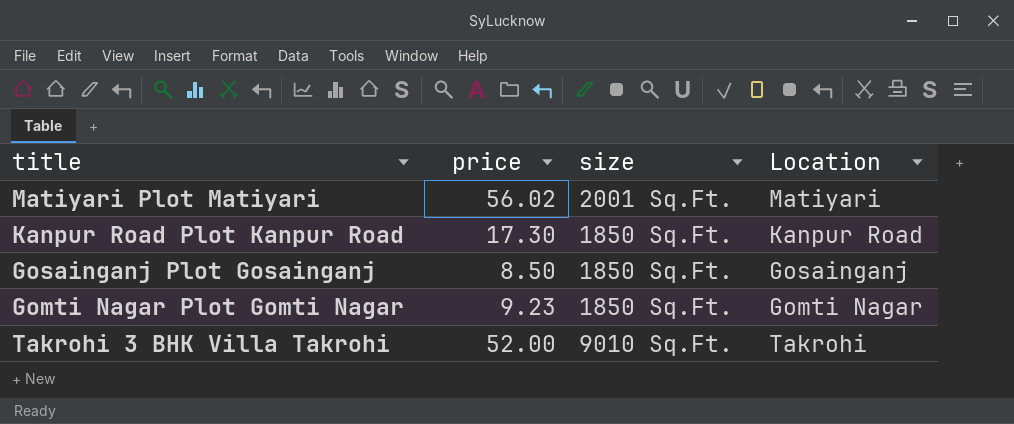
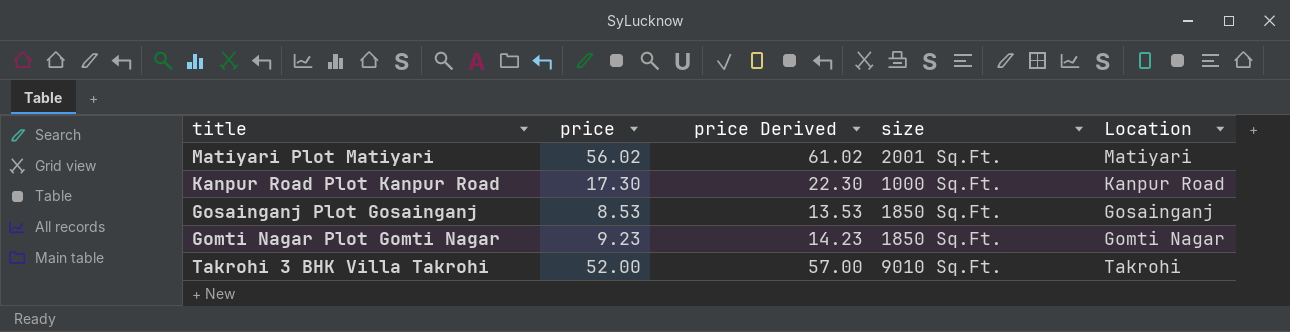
column price Derived | formula: none -> [price] + 5
Kanpur Road Plot Kanpur Road | size: 1850 Sq.Ft. -> 1000 Sq.Ft.
Gosainganj Plot Gosainganj | price: 8.50 -> 8.53

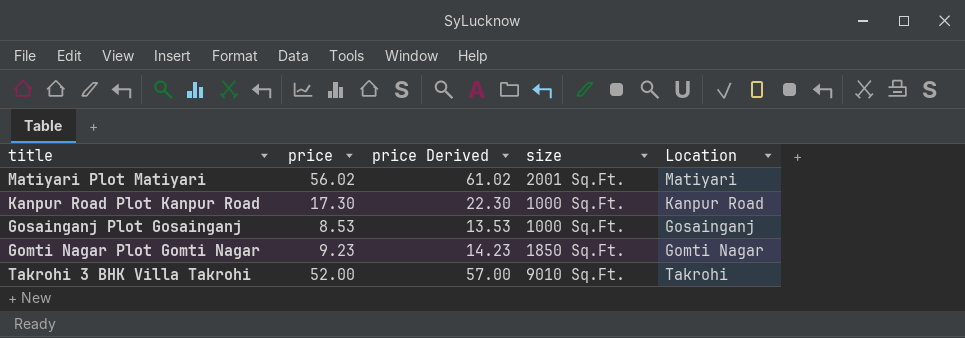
Gosainganj Plot Gosainganj | size: 1850 Sq.Ft. -> 1000 Sq.Ft.

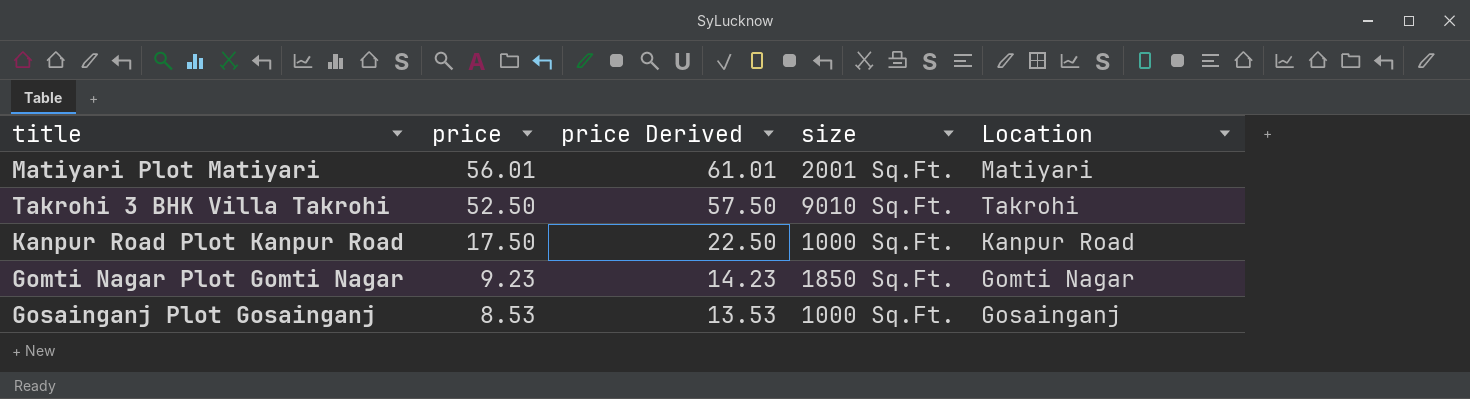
row order: none -> price descending
Matiyari Plot Matiyari | price: 56.02 -> 56.01
Matiyari Plot Matiyari | price Derived: 61.02 -> 61.01
Takrohi 3 BHK Villa Takrohi | price: 52.00 -> 52.50
Takrohi 3 BHK Villa Takrohi | price Derived: 57.00 -> 57.50
Kanpur Road Plot Kanpur Road | price: 17.30 -> 17.50
Kanpur Road Plot Kanpur Road | price Derived: 22.30 -> 22.50

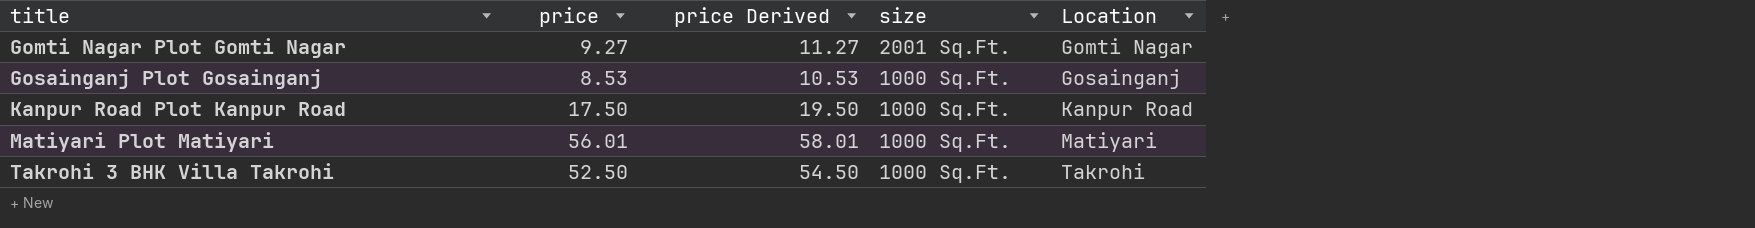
row order: price descending -> title ascending
column price Derived | formula: [price] + 5 -> [price] + 2
Gomti Nagar Plot Gomti Nagar | price: 9.23 -> 9.27
Gomti Nagar Plot Gomti Nagar | size: 1850 Sq.Ft. -> 2001 Sq.Ft.
Matiyari Plot Matiyari | size: 2001 Sq.Ft. -> 1000 Sq.Ft.
Takrohi 3 BHK Villa Takrohi | size: 9010 Sq.Ft. -> 1000 Sq.Ft.

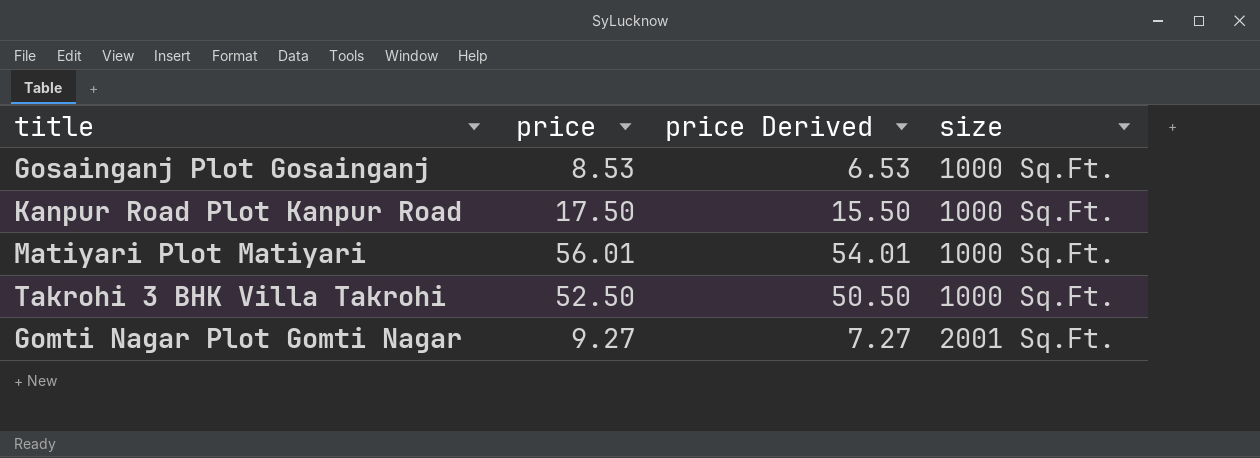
row order: title ascending -> size ascending
column Location | position: 5 -> none
column price Derived | formula: [price] + 2 -> [price] - 2

